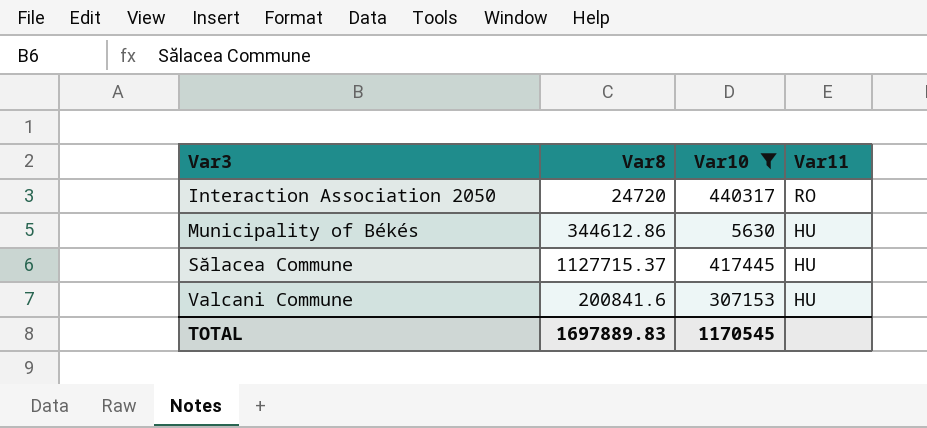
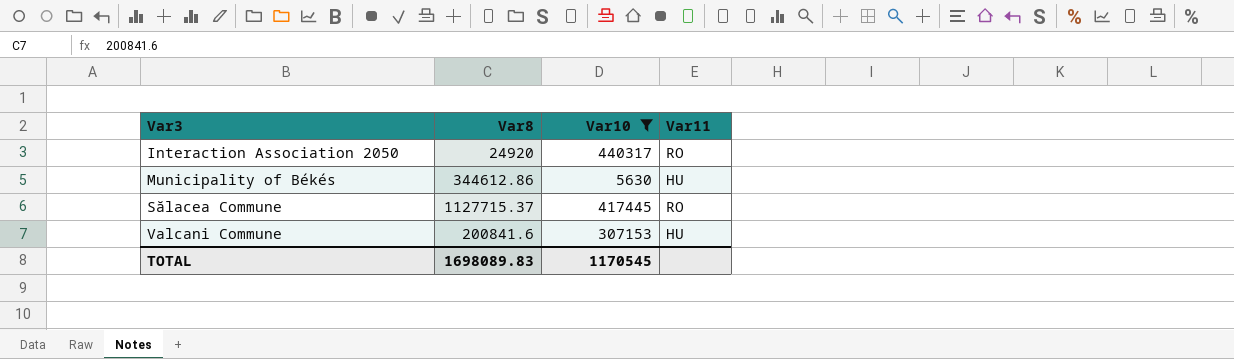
Interaction Association 2050 | Var8: 24720 -> 24920
Sălacea Commune | Var11: HU -> RO
TOTAL | Var8: 1697889.83 -> 1698089.83

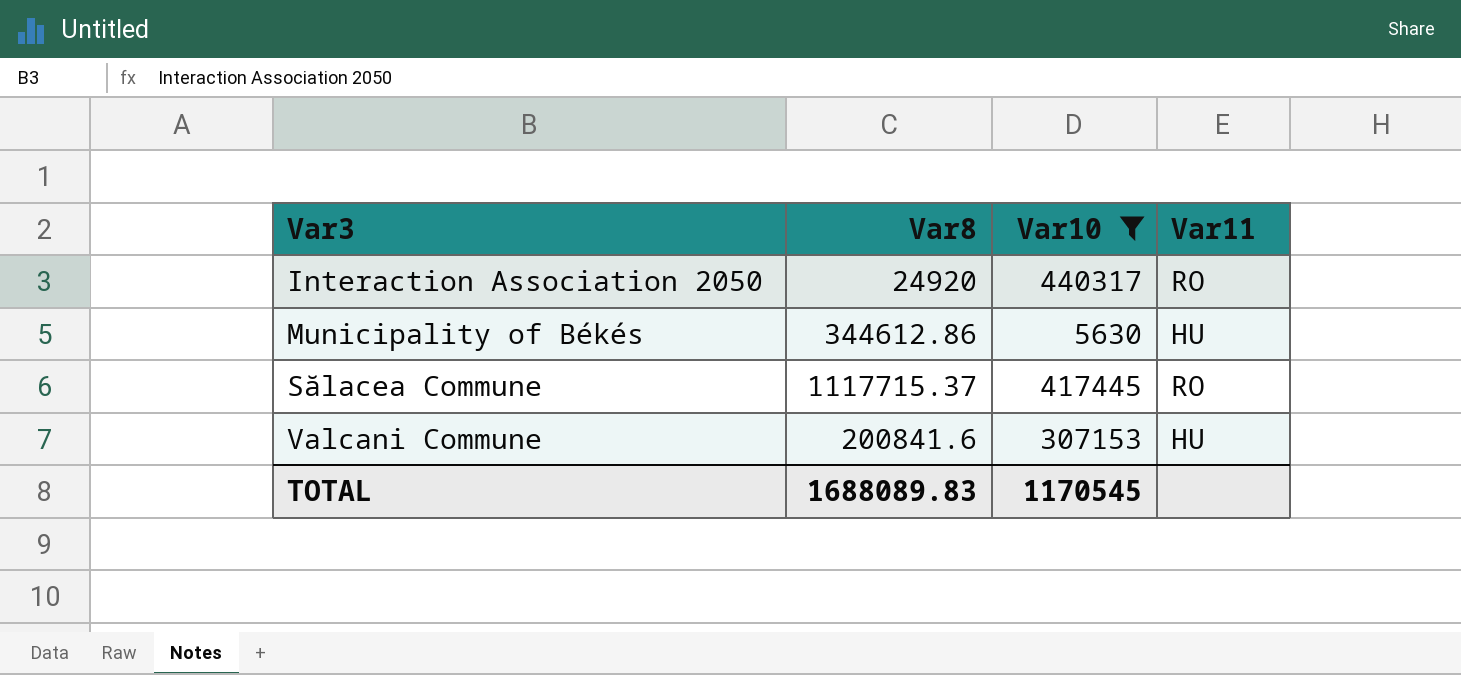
Sălacea Commune | Var8: 1127715.37 -> 1117715.37
TOTAL | Var8: 1698089.83 -> 1688089.83

